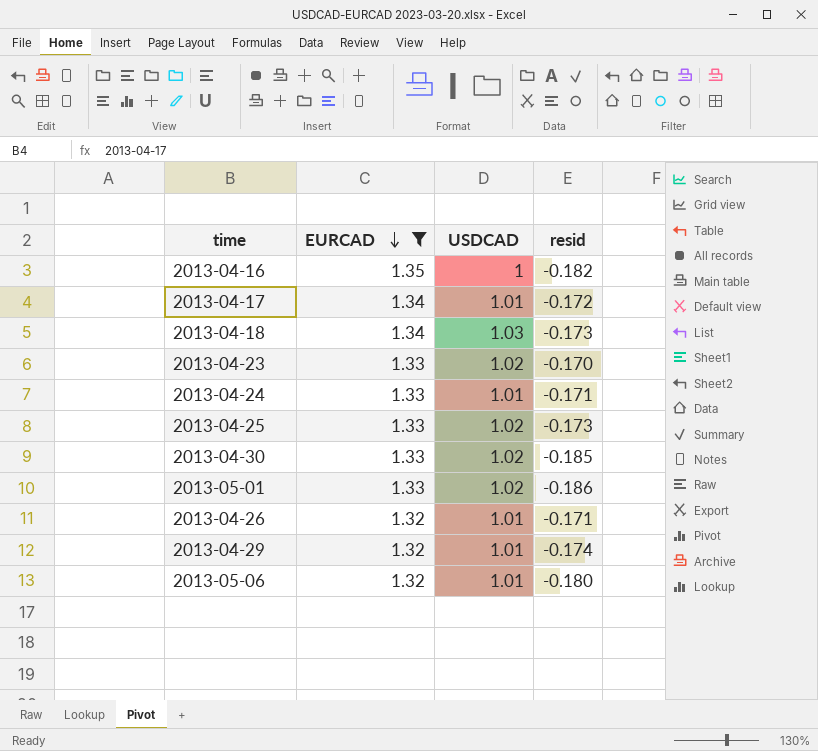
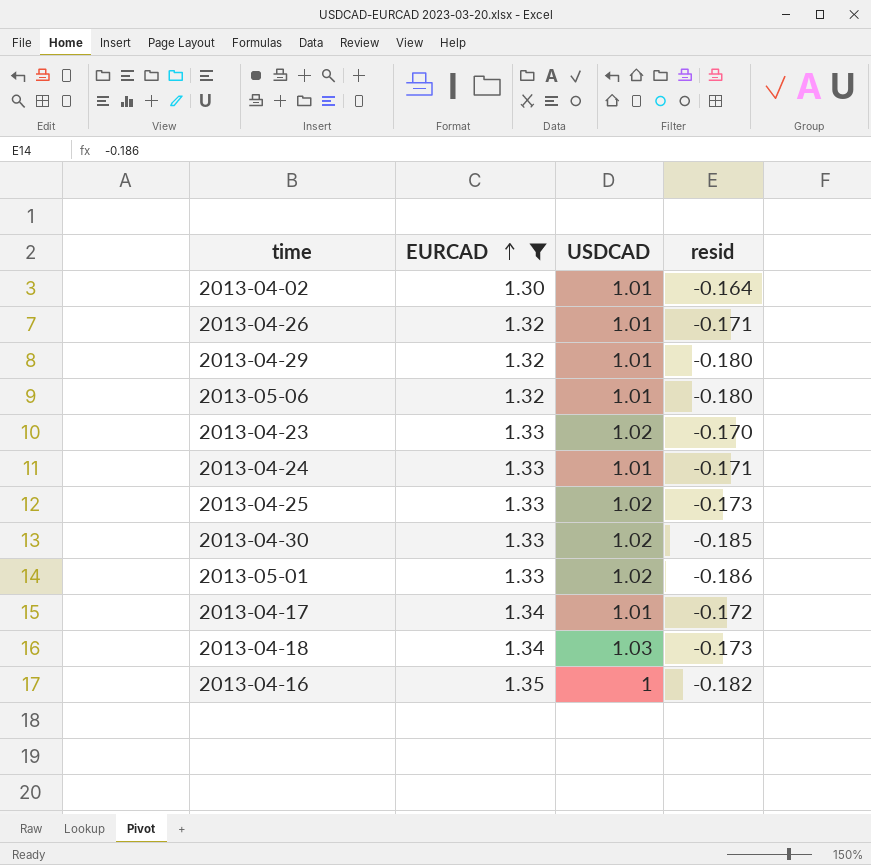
row order: EURCAD descending -> EURCAD ascending
row 2013-04-02: none -> 1.30 | 1.01 | -0.164
2013-04-29 | resid: -0.174 -> -0.180

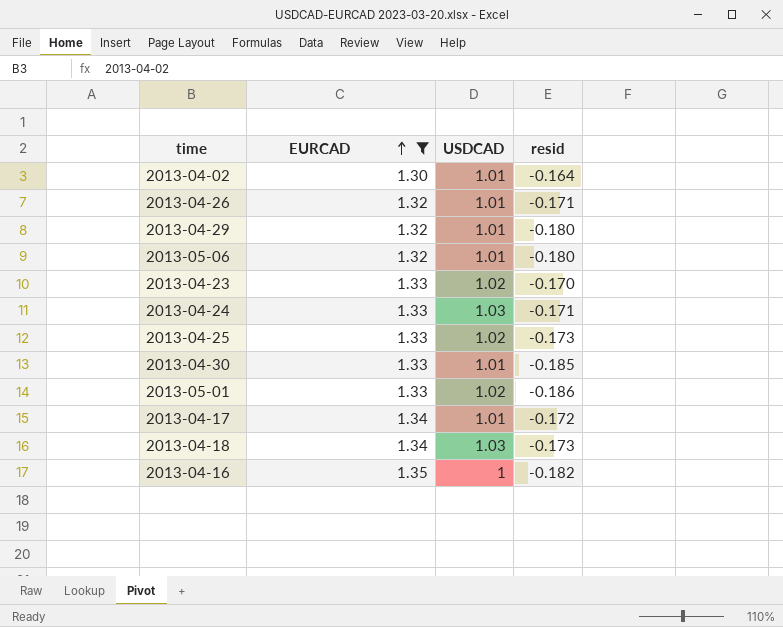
2013-04-24 | USDCAD: 1.01 -> 1.03
2013-04-30 | USDCAD: 1.02 -> 1.01

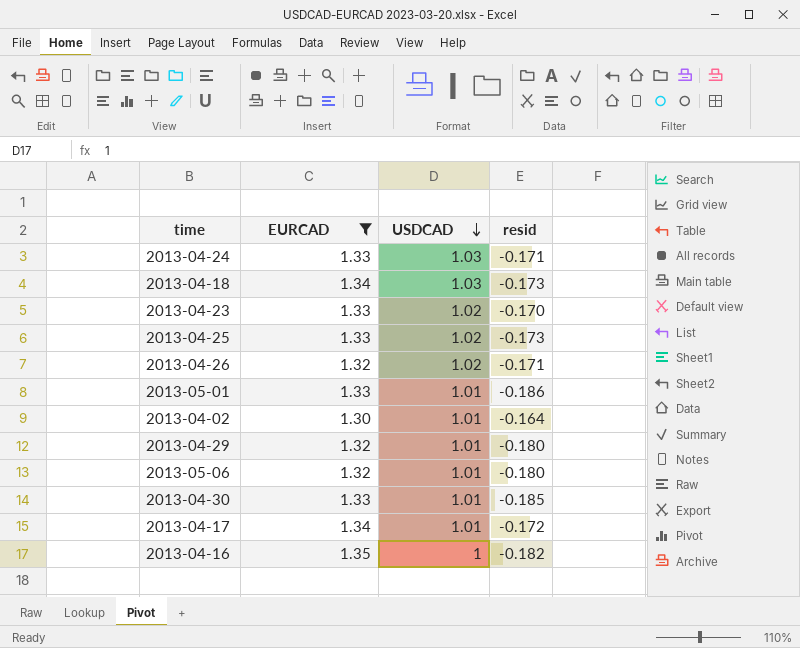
row order: EURCAD ascending -> USDCAD descending
2013-04-26 | USDCAD: 1.01 -> 1.02
2013-05-01 | USDCAD: 1.02 -> 1.01

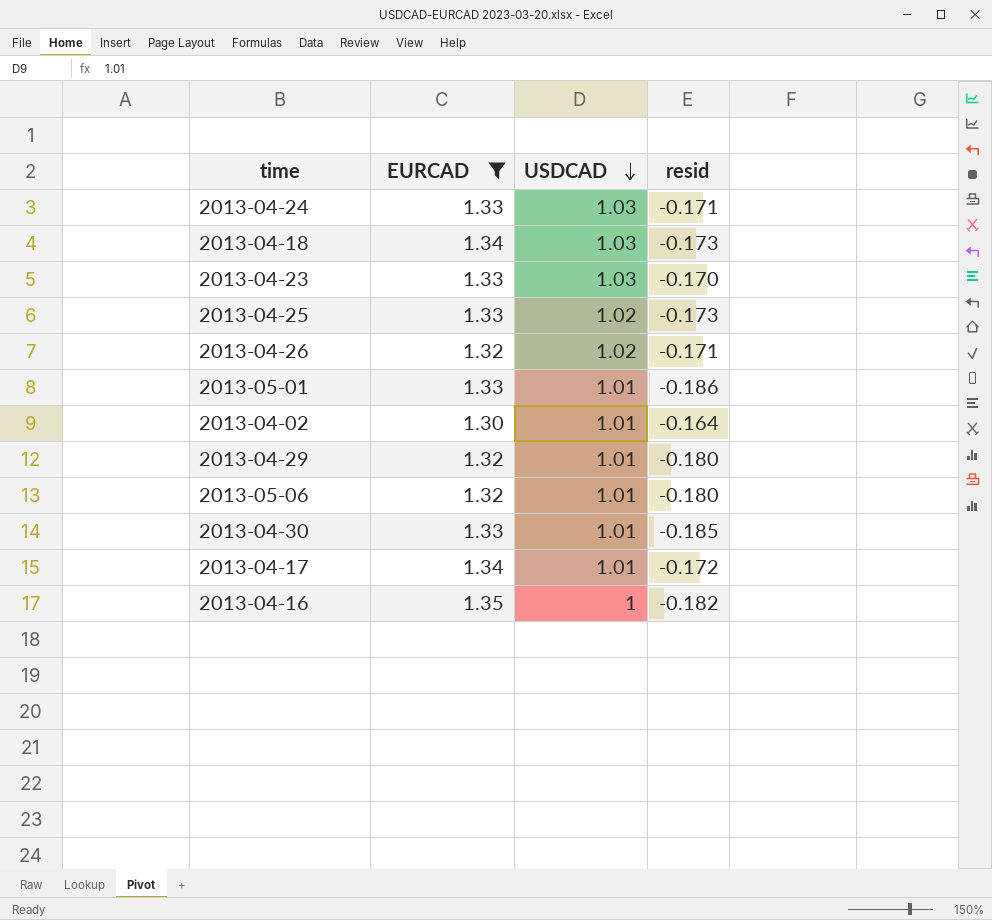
2013-04-23 | USDCAD: 1.02 -> 1.03

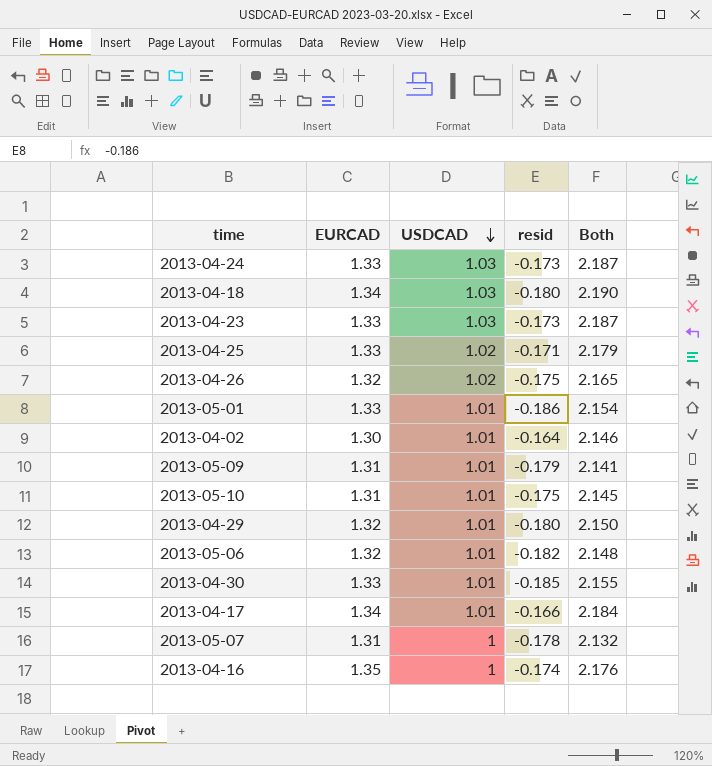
filter: EURCAD != 1.31 -> none
column Both | formula: none -> [EURCAD] + [USDCAD] + [resid]
2013-04-24 | resid: -0.171 -> -0.173
2013-04-18 | resid: -0.173 -> -0.180
2013-04-23 | resid: -0.170 -> -0.173
2013-04-25 | resid: -0.173 -> -0.171
2013-04-26 | resid: -0.171 -> -0.175
2013-05-06 | resid: -0.180 -> -0.182
2013-04-17 | resid: -0.172 -> -0.166
2013-04-16 | resid: -0.182 -> -0.174

